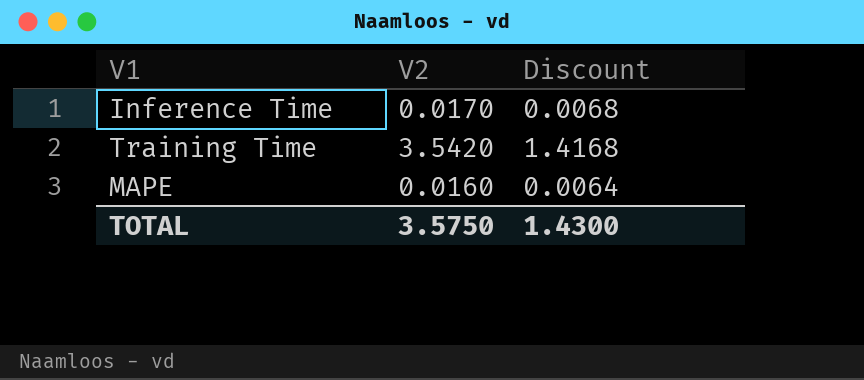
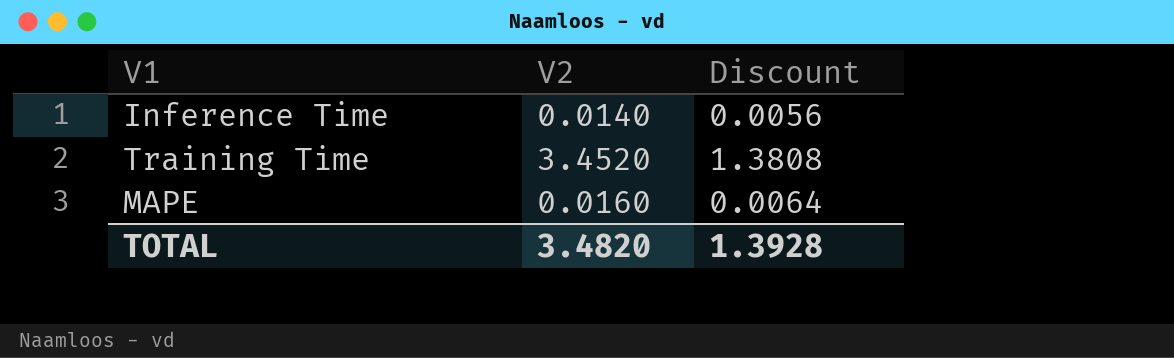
Inference Time | V2: 0.0170 -> 0.0140
Inference Time | Discount: 0.0068 -> 0.0056
Training Time | V2: 3.5420 -> 3.4520
Training Time | Discount: 1.4168 -> 1.3808
TOTAL | V2: 3.5750 -> 3.4820
TOTAL | Discount: 1.4300 -> 1.3928

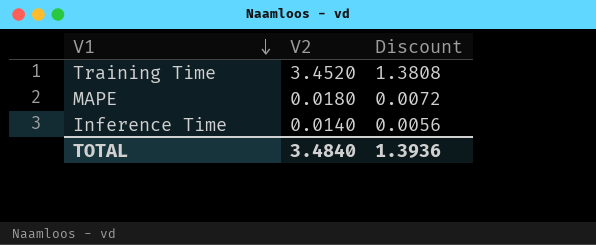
row order: none -> V1 descending
MAPE | V2: 0.0160 -> 0.0180
MAPE | Discount: 0.0064 -> 0.0072
TOTAL | V2: 3.4820 -> 3.4840
TOTAL | Discount: 1.3928 -> 1.3936

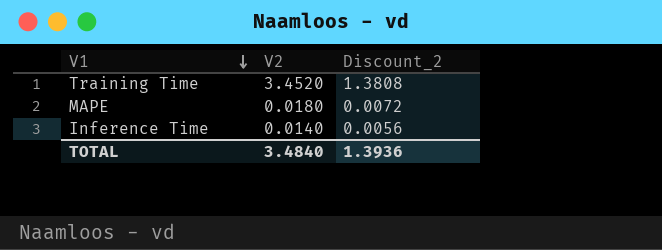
column name: Discount -> Discount_2

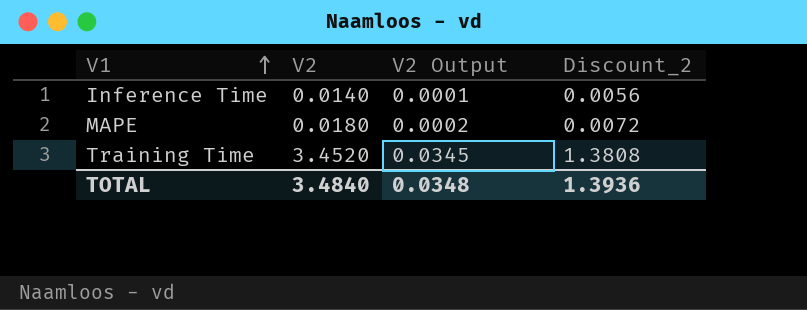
row order: V1 descending -> V1 ascending
column V2 Output | formula: none -> [V2] * 0.01

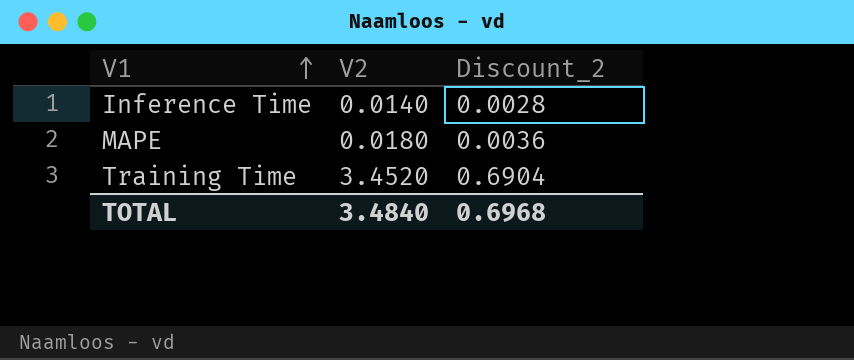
column V2 Output | formula: [V2] * 0.01 -> none
column Discount_2 | formula: [V2] * 0.4 -> [V2] * 0.2
TOTAL | Discount_2: 1.3936 -> 0.6968

